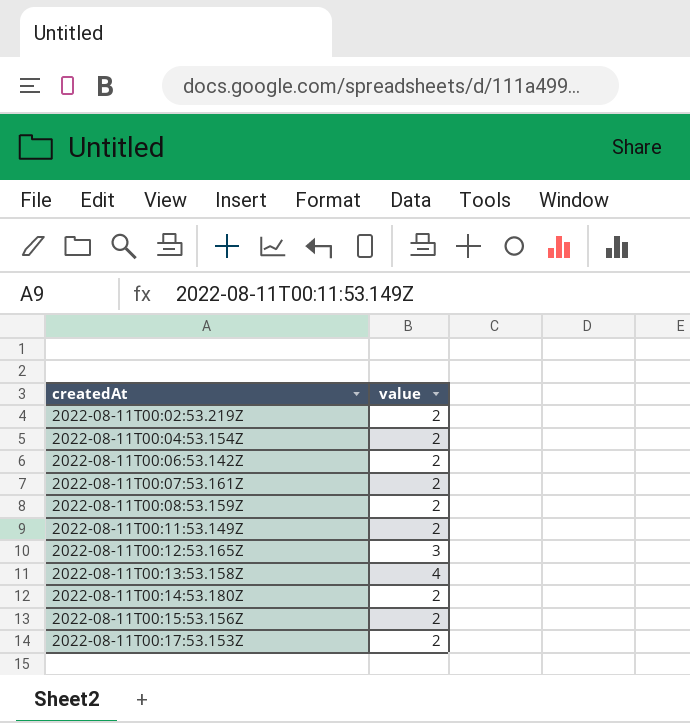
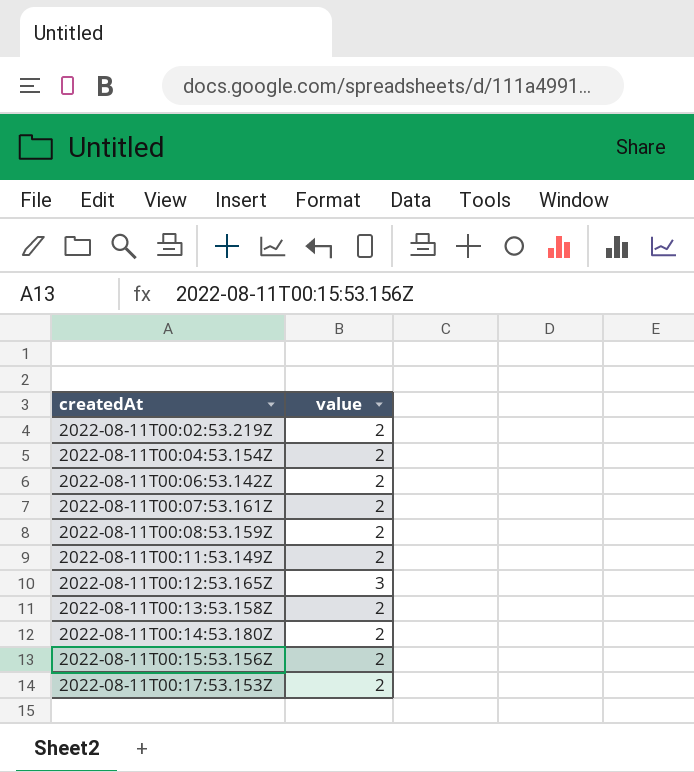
2022-08-11T00:13:53.158Z | value: 4 -> 2

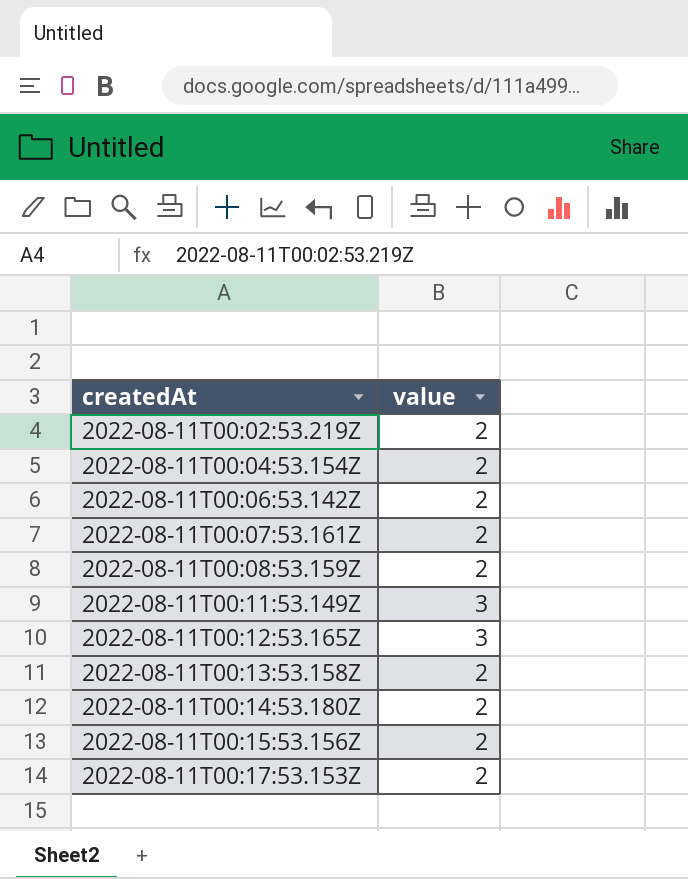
2022-08-11T00:11:53.149Z | value: 2 -> 3

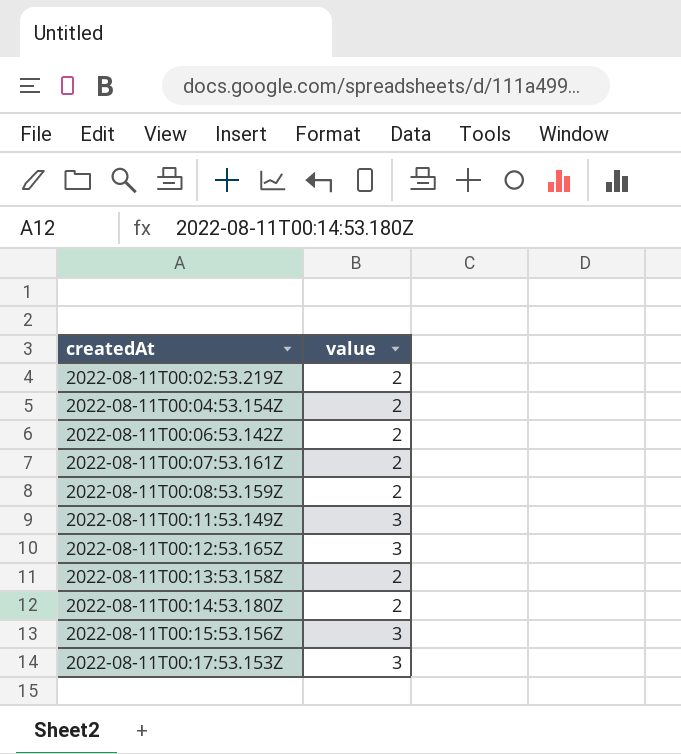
2022-08-11T00:15:53.156Z | value: 2 -> 3
2022-08-11T00:17:53.153Z | value: 2 -> 3

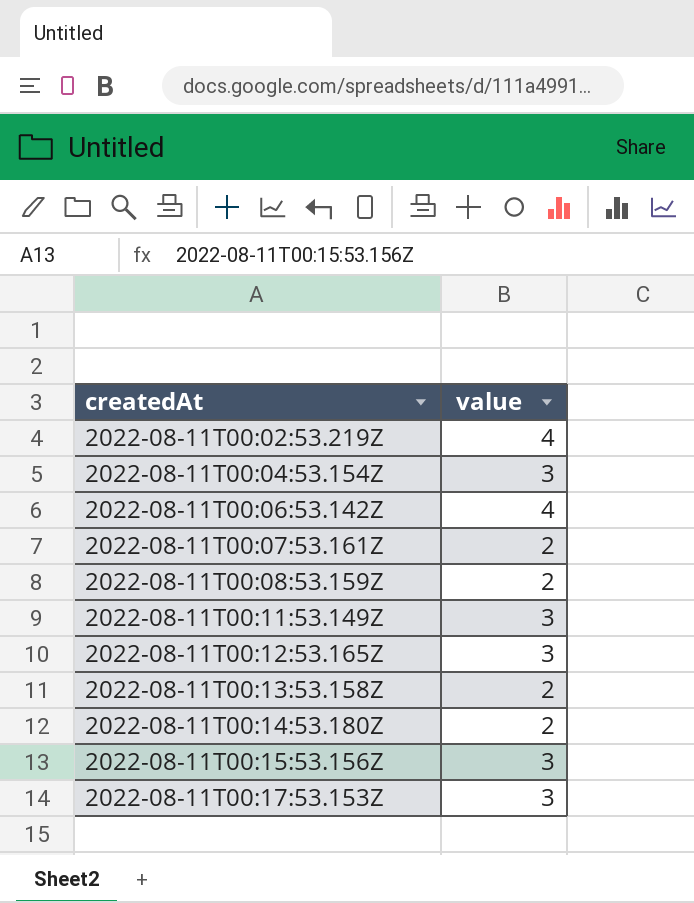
2022-08-11T00:02:53.219Z | value: 2 -> 4
2022-08-11T00:04:53.154Z | value: 2 -> 3
2022-08-11T00:06:53.142Z | value: 2 -> 4

